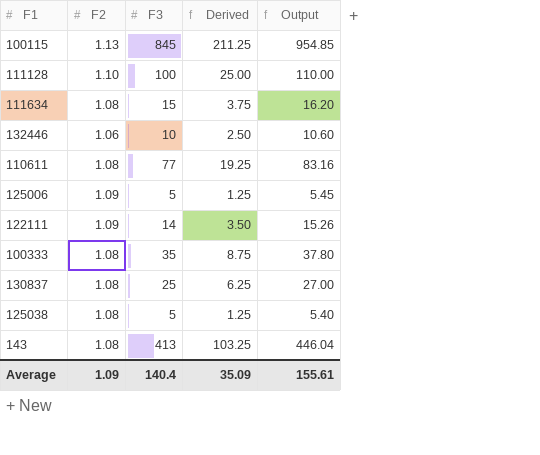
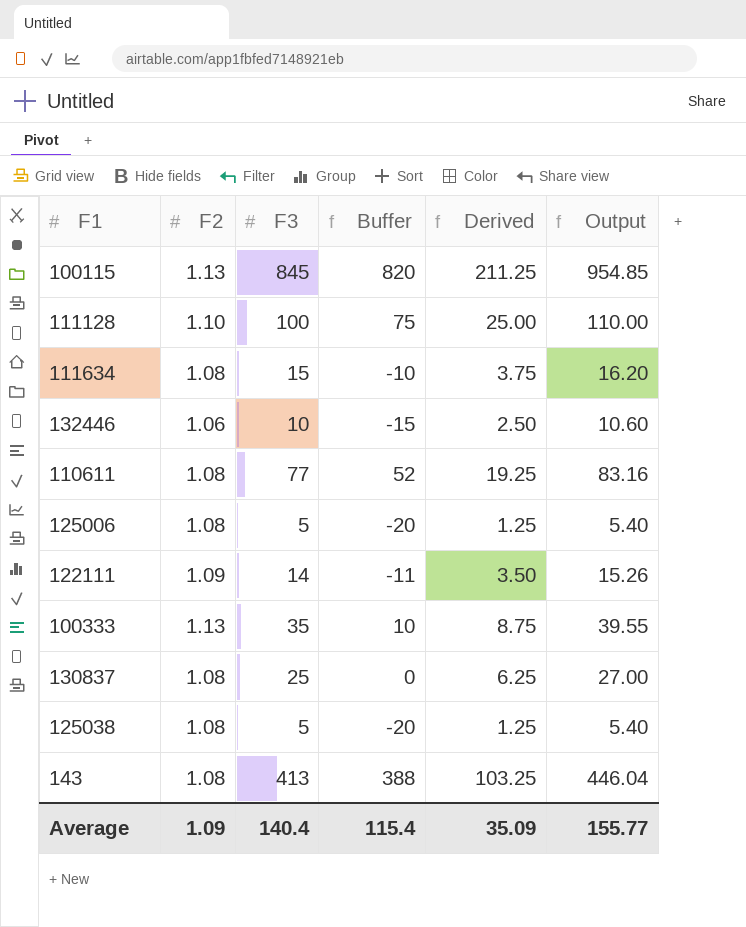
column Buffer | formula: none -> [F3] - 25
125006 | F2: 1.09 -> 1.08
125006 | Output: 5.45 -> 5.40
100333 | F2: 1.08 -> 1.13
100333 | Output: 37.80 -> 39.55
Average | Output: 155.61 -> 155.77

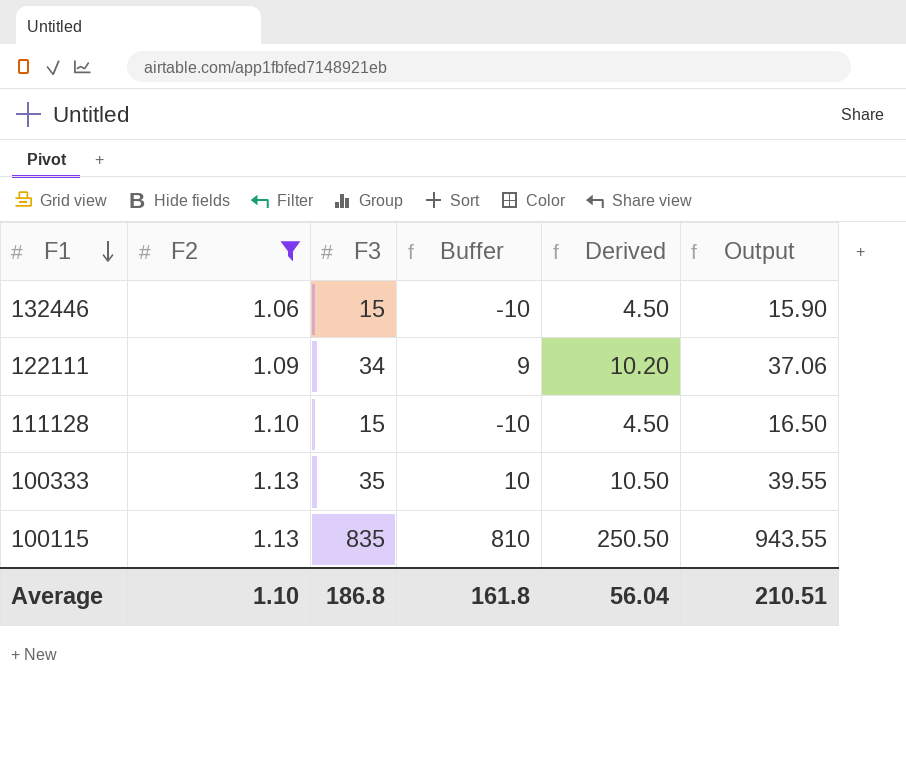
filter: none -> F2 != 1.08
row order: none -> F1 descending
column Derived | formula: [F3] * 0.25 -> [F3] * 0.3
132446 | F3: 10 -> 15
132446 | Buffer: -15 -> -10
132446 | Output: 10.60 -> 15.90
122111 | F3: 14 -> 34
122111 | Buffer: -11 -> 9
122111 | Output: 15.26 -> 37.06
111128 | F3: 100 -> 15
111128 | Buffer: 75 -> -10
111128 | Output: 110.00 -> 16.50
100115 | F3: 845 -> 835
100115 | Buffer: 820 -> 810
100115 | Output: 954.85 -> 943.55
Average | F2: 1.09 -> 1.10
Average | F3: 140.4 -> 186.8
Average | Buffer: 115.4 -> 161.8
Average | Derived: 35.09 -> 56.04
Average | Output: 155.77 -> 210.51

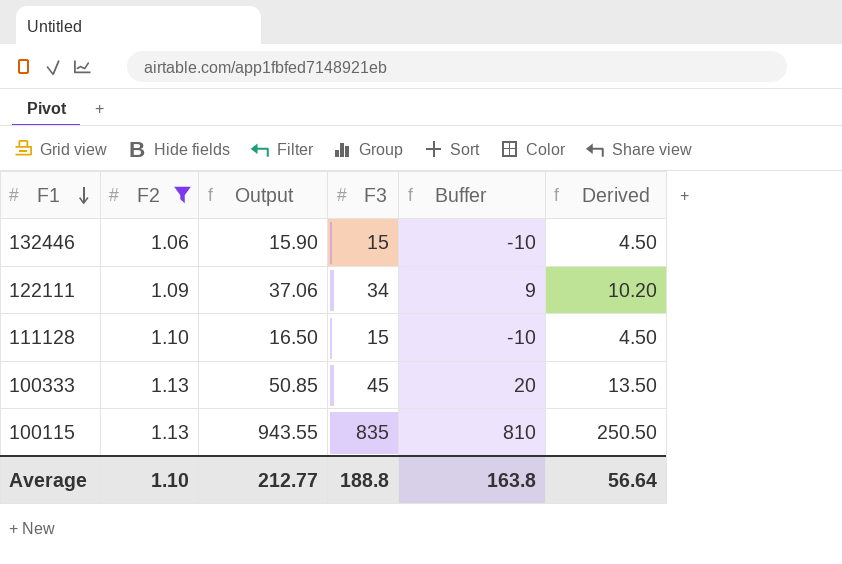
column Output | position: 6 -> 3
100333 | Output: 39.55 -> 50.85
100333 | F3: 35 -> 45
100333 | Buffer: 10 -> 20
100333 | Derived: 10.50 -> 13.50
Average | Output: 210.51 -> 212.77
Average | F3: 186.8 -> 188.8
Average | Buffer: 161.8 -> 163.8
Average | Derived: 56.04 -> 56.64

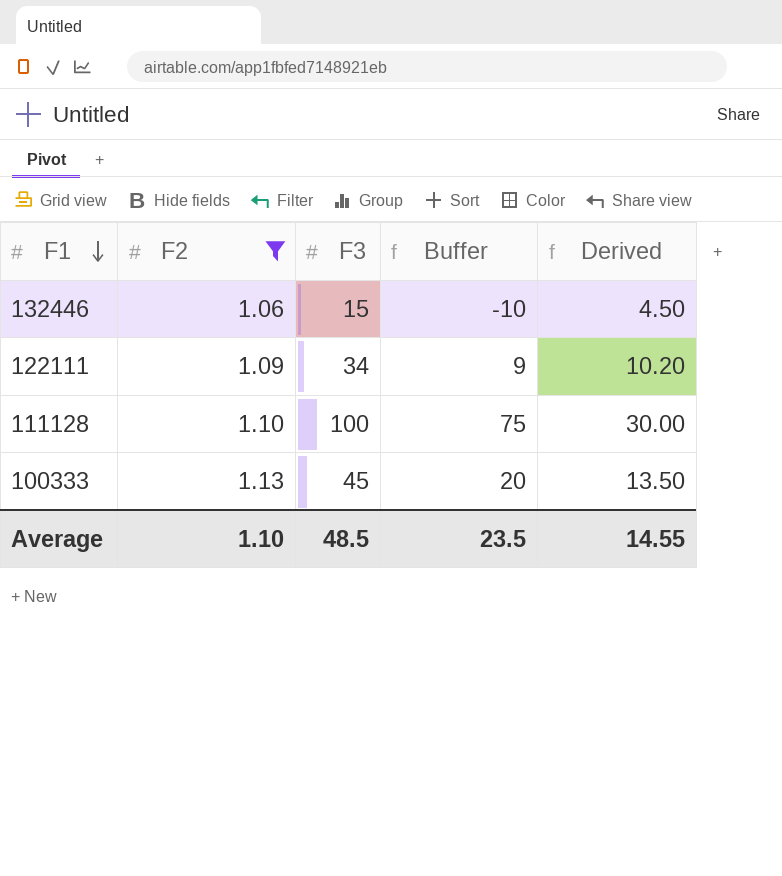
column Output | formula: [F2] * [F3] -> none
row 100115: 1.13 | 943.55 | 835 | 810 | 250.50 -> none
111128 | F3: 15 -> 100
111128 | Buffer: -10 -> 75
111128 | Derived: 4.50 -> 30.00
Average | F3: 188.8 -> 48.5
Average | Buffer: 163.8 -> 23.5
Average | Derived: 56.64 -> 14.55

